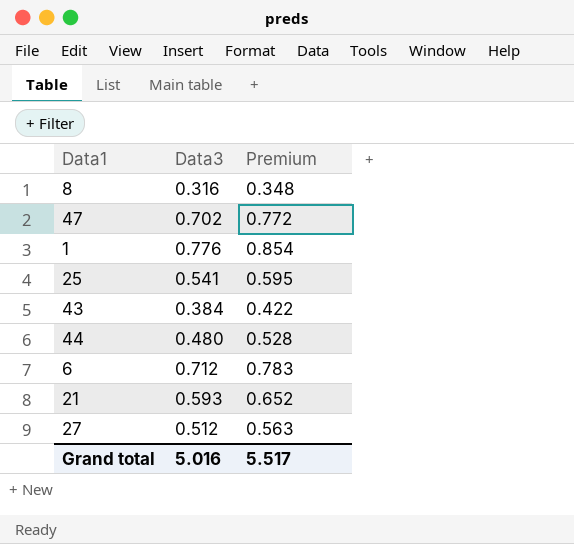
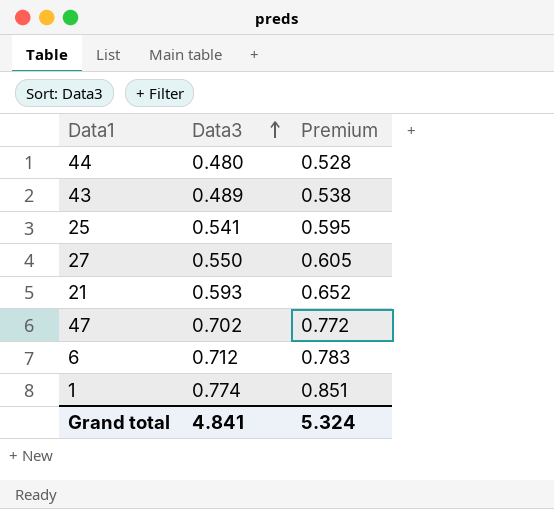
row order: none -> Data3 ascending
row 8: 0.316 | 0.348 -> none
43 | Data3: 0.384 -> 0.489
43 | Premium: 0.422 -> 0.538
27 | Data3: 0.512 -> 0.550
27 | Premium: 0.563 -> 0.605
1 | Data3: 0.776 -> 0.774
1 | Premium: 0.854 -> 0.851
Grand total | Data3: 5.016 -> 4.841
Grand total | Premium: 5.517 -> 5.324

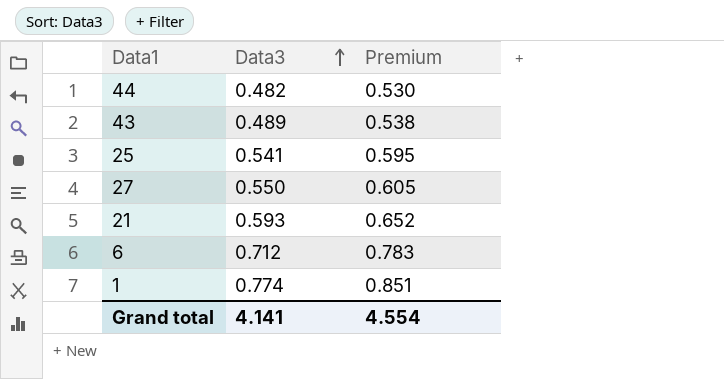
row 47: 0.702 | 0.772 -> none
44 | Data3: 0.480 -> 0.482
44 | Premium: 0.528 -> 0.530
Grand total | Data3: 4.841 -> 4.141
Grand total | Premium: 5.324 -> 4.554

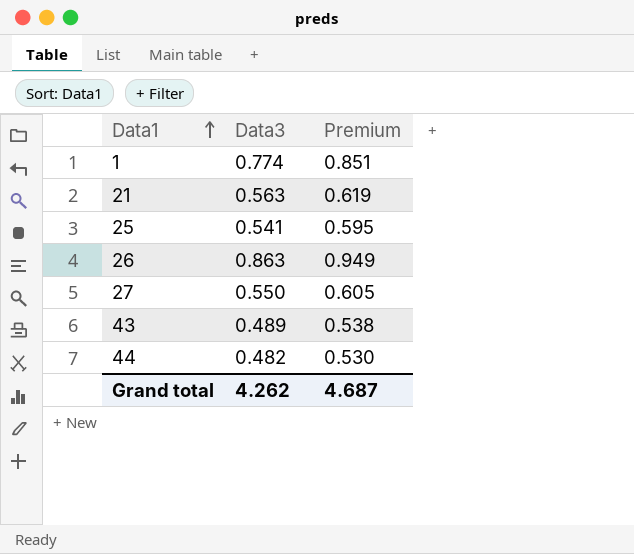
row order: Data3 ascending -> Data1 ascending
row 6: 0.712 | 0.783 -> none
21 | Data3: 0.593 -> 0.563
21 | Premium: 0.652 -> 0.619
row 26: none -> 0.863 | 0.949
Grand total | Data3: 4.141 -> 4.262
Grand total | Premium: 4.554 -> 4.687

